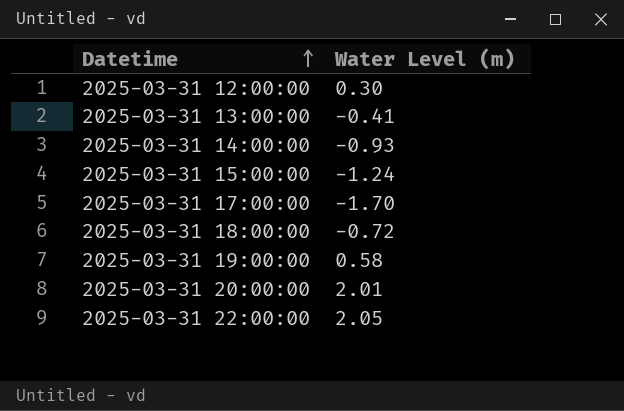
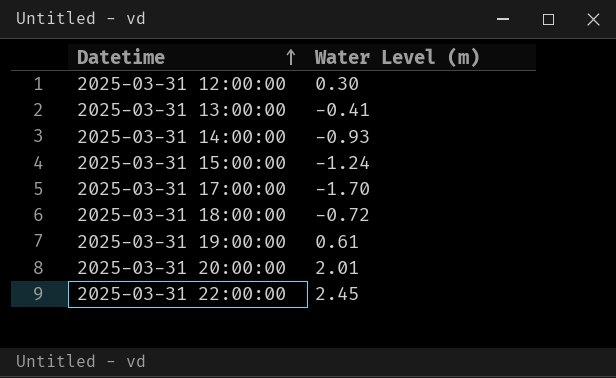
2025-03-31 19:00:00 | Water Level (m): 0.58 -> 0.61
2025-03-31 22:00:00 | Water Level (m): 2.05 -> 2.45

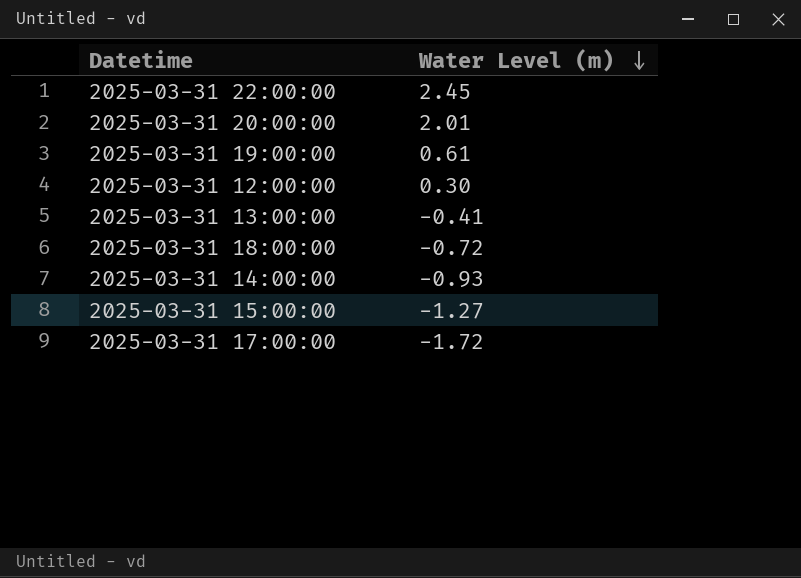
row order: Datetime ascending -> Water Level (m) descending
2025-03-31 15:00:00 | Water Level (m): -1.24 -> -1.27
2025-03-31 17:00:00 | Water Level (m): -1.70 -> -1.72

